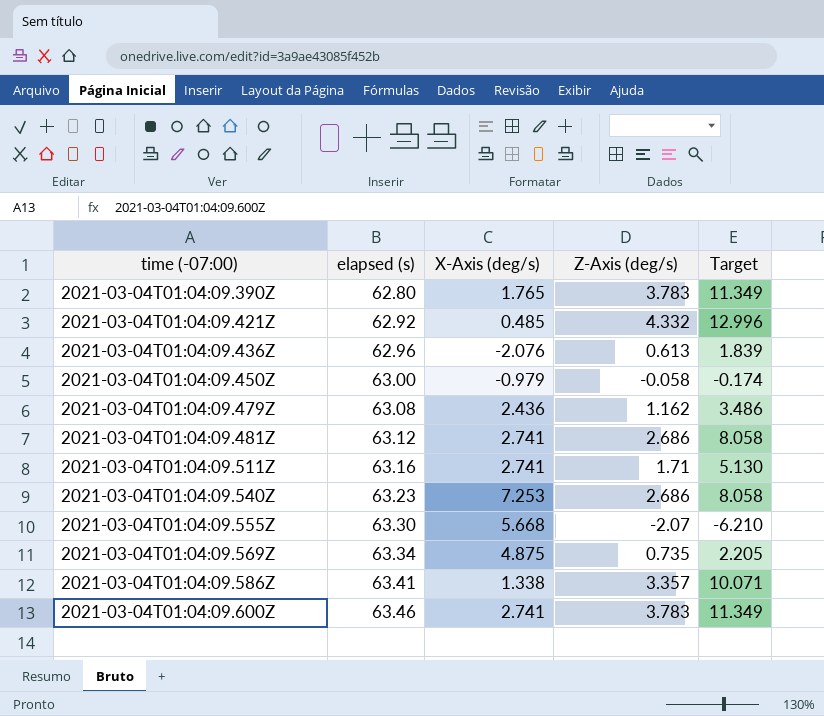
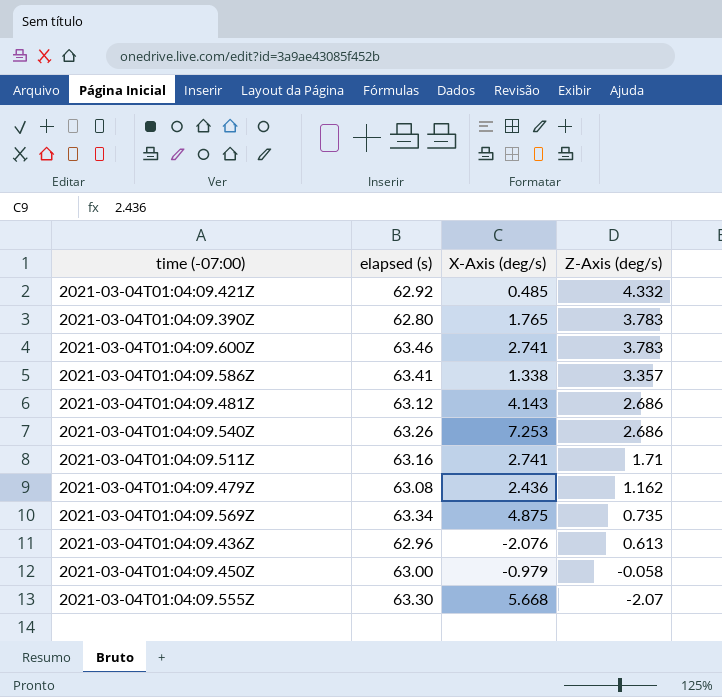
row order: time (-07:00) ascending -> Z-Axis (deg/s) descending
column Target | formula: [Z-Axis (deg/s)] * 3 -> none
2021-03-04T01:04:09.481Z | X-Axis (deg/s): 2.741 -> 4.143
2021-03-04T01:04:09.540Z | elapsed (s): 63.23 -> 63.26

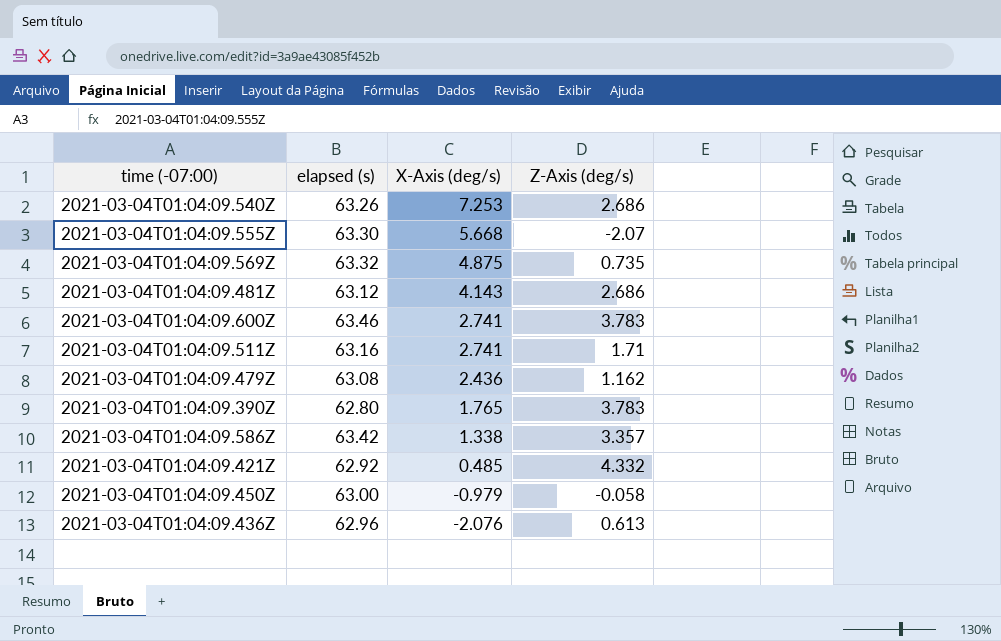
row order: Z-Axis (deg/s) descending -> X-Axis (deg/s) descending
2021-03-04T01:04:09.569Z | elapsed (s): 63.34 -> 63.32
2021-03-04T01:04:09.586Z | elapsed (s): 63.41 -> 63.42

